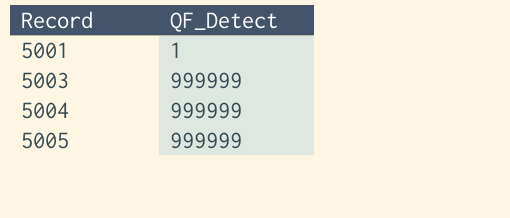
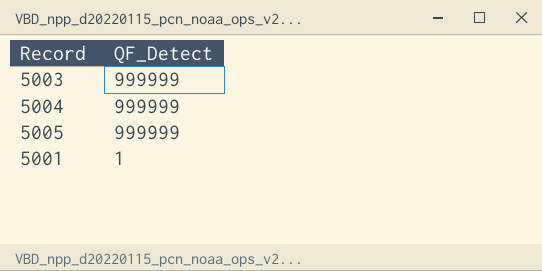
row order: Record ascending -> QF_Detect descending

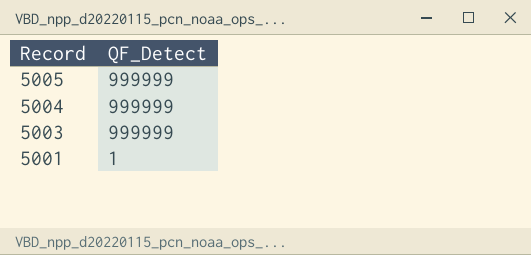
row order: QF_Detect descending -> Record descending

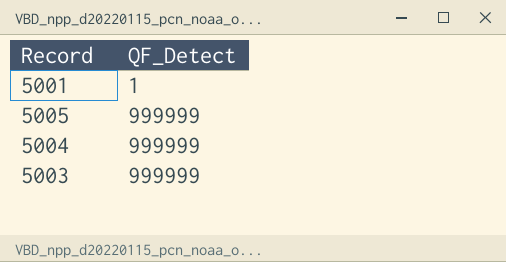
row order: Record descending -> QF_Detect ascending

